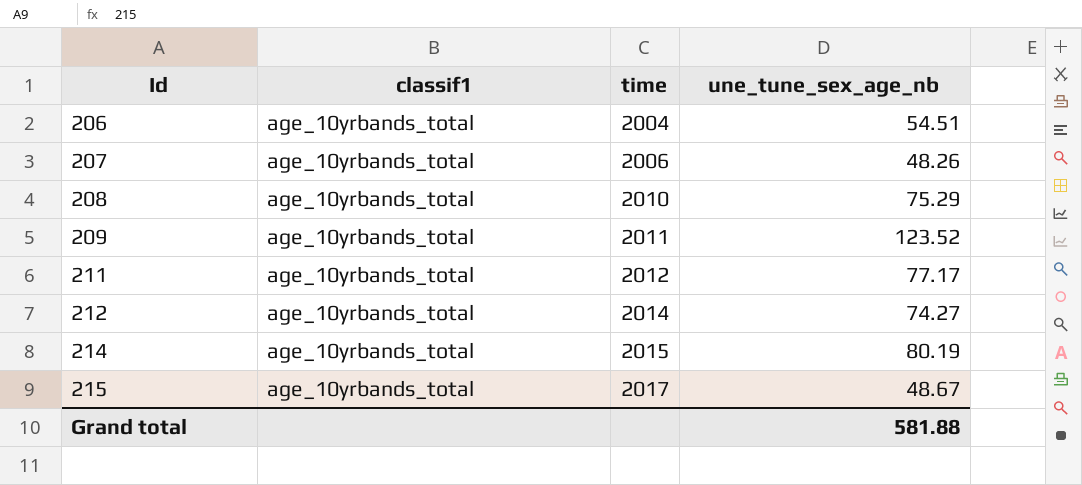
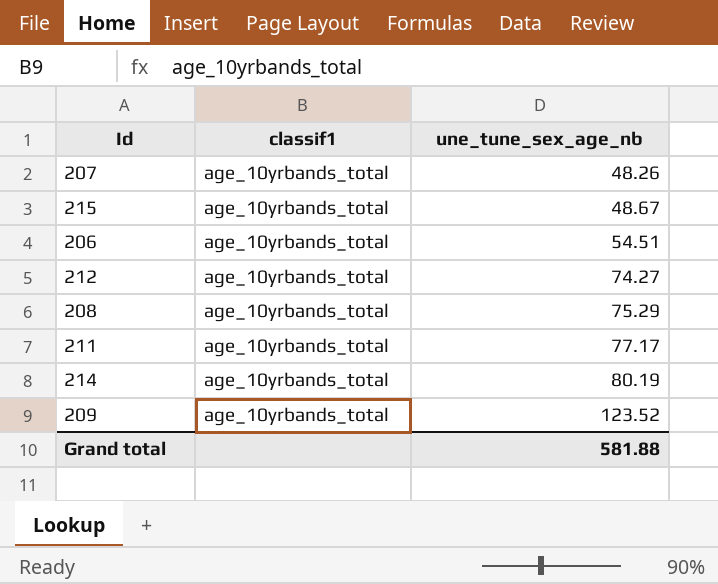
row order: Id ascending -> une_tune_sex_age_nb ascending
column time | position: 3 -> none

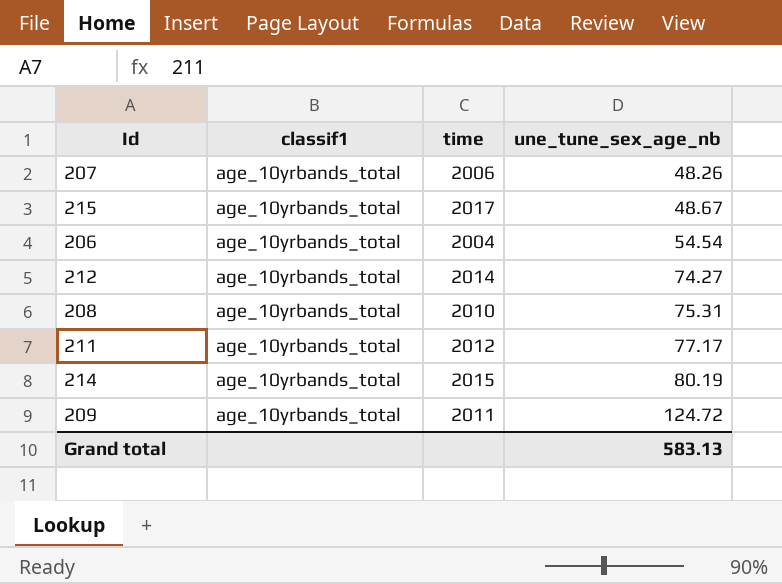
column time | position: none -> 3
206 | une_tune_sex_age_nb: 54.51 -> 54.54
208 | une_tune_sex_age_nb: 75.29 -> 75.31
209 | une_tune_sex_age_nb: 123.52 -> 124.72
Grand total | une_tune_sex_age_nb: 581.88 -> 583.13

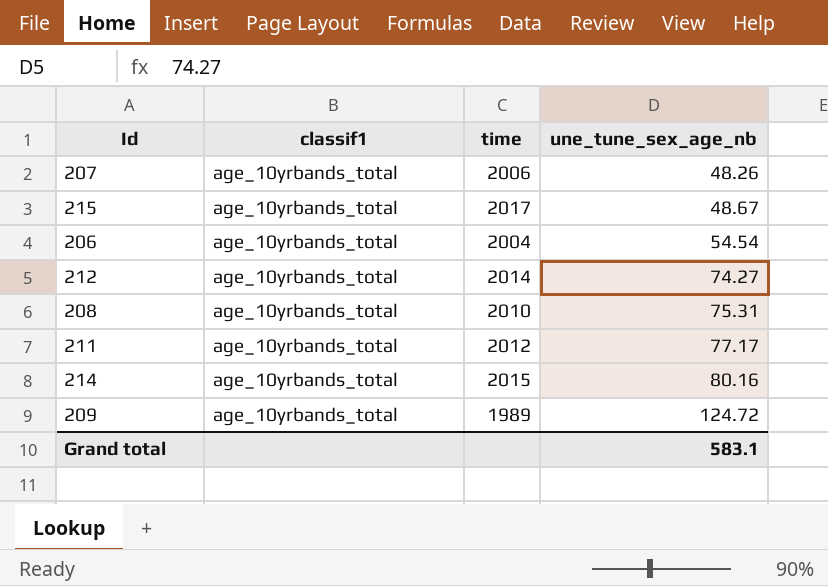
214 | une_tune_sex_age_nb: 80.19 -> 80.16
209 | time: 2011 -> 1989
Grand total | une_tune_sex_age_nb: 583.13 -> 583.1

